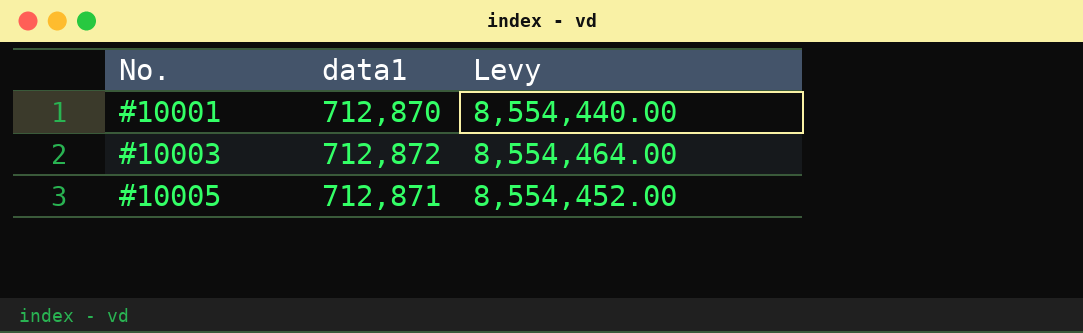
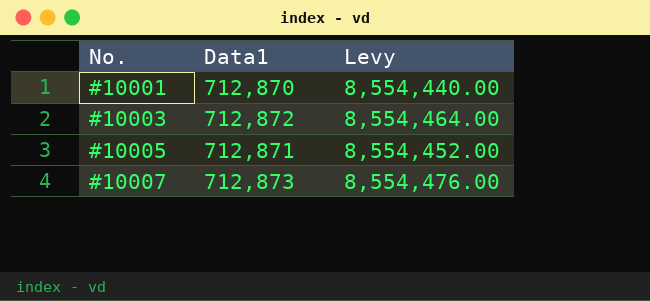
column name: data1 -> Data1
row #10007: none -> 712,873 | 8,554,476.00

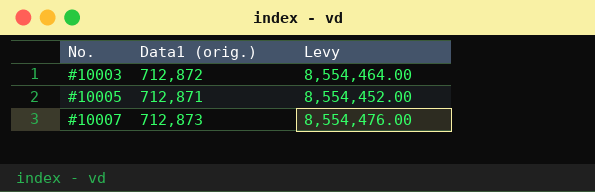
column name: Data1 -> Data1 (orig.)
row #10001: 712,870 | 8,554,440.00 -> none

